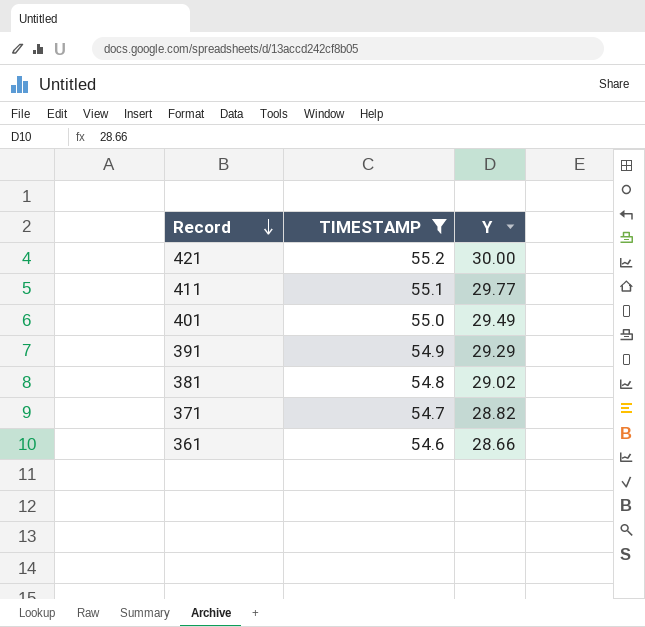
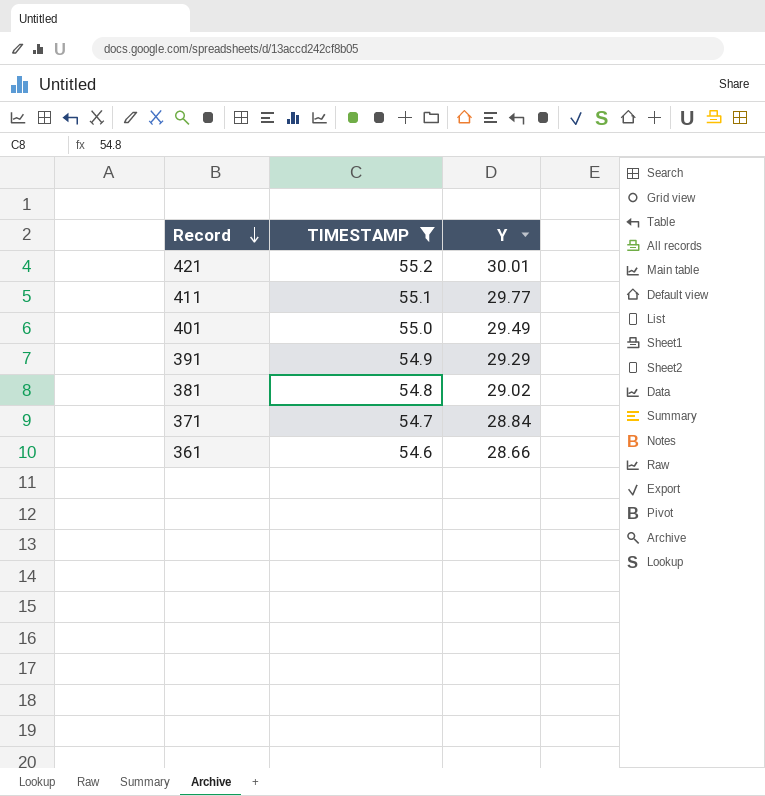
421 | Y: 30.00 -> 30.01
371 | Y: 28.82 -> 28.84

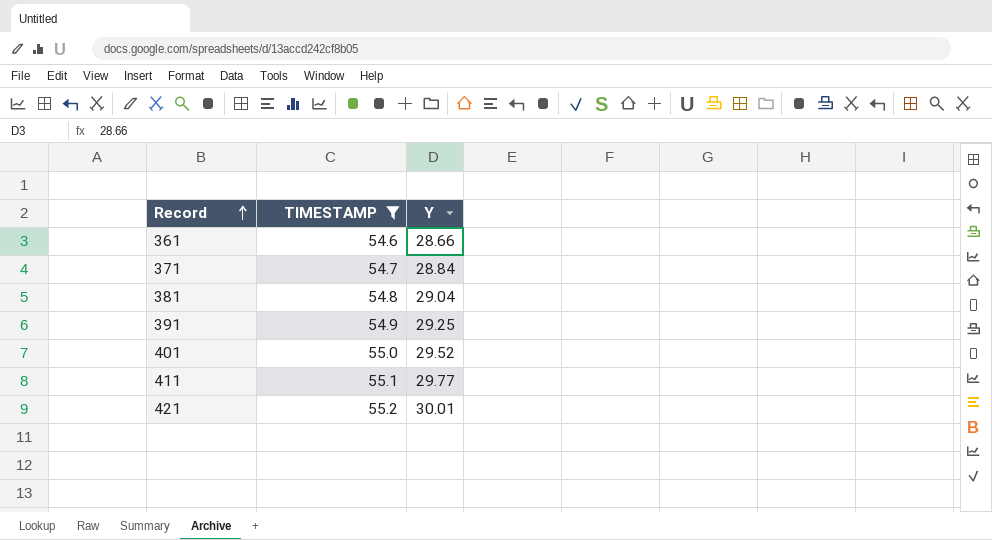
row order: Record descending -> Record ascending
381 | Y: 29.02 -> 29.04
391 | Y: 29.29 -> 29.25
401 | Y: 29.49 -> 29.52

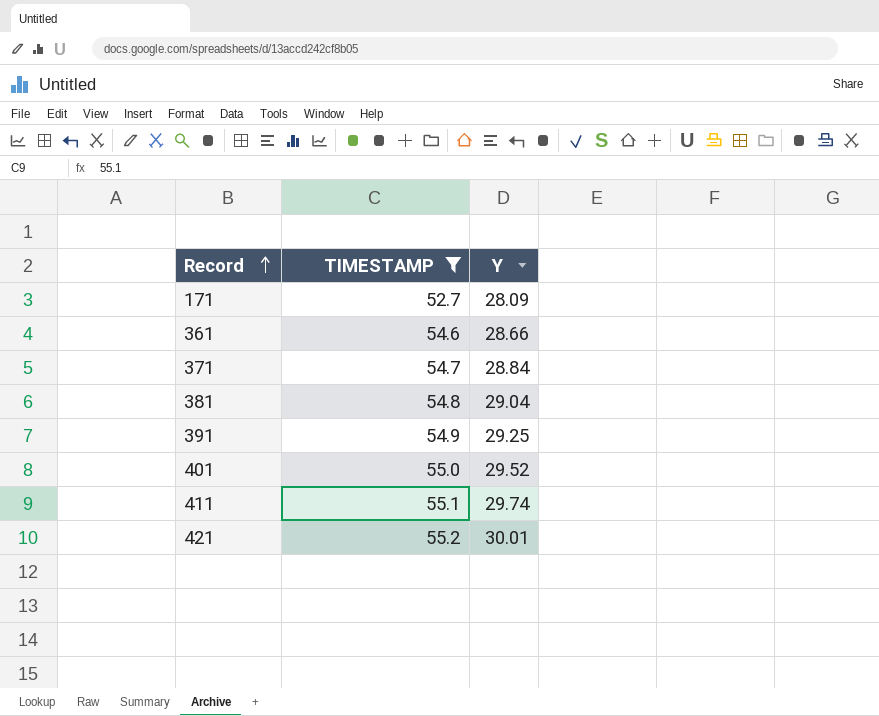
row 171: none -> 52.7 | 28.09
411 | Y: 29.77 -> 29.74

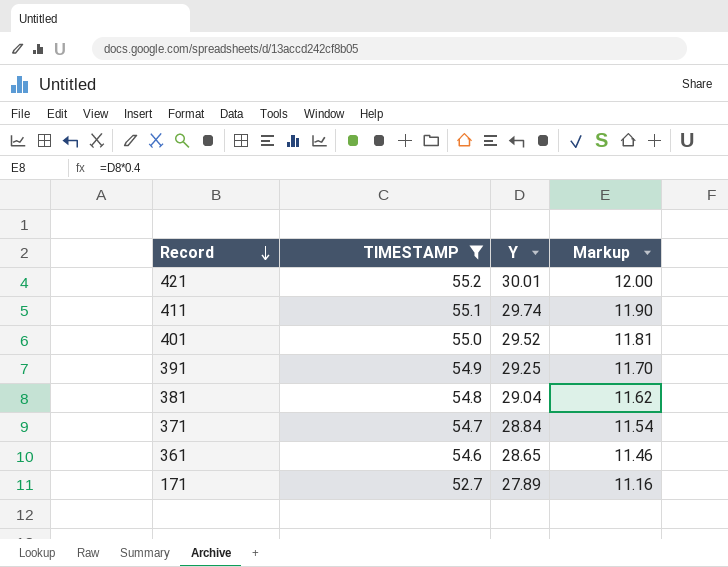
row order: Record ascending -> Record descending
column Markup | formula: none -> [Y] * 0.4
361 | Y: 28.66 -> 28.65
171 | Y: 28.09 -> 27.89

